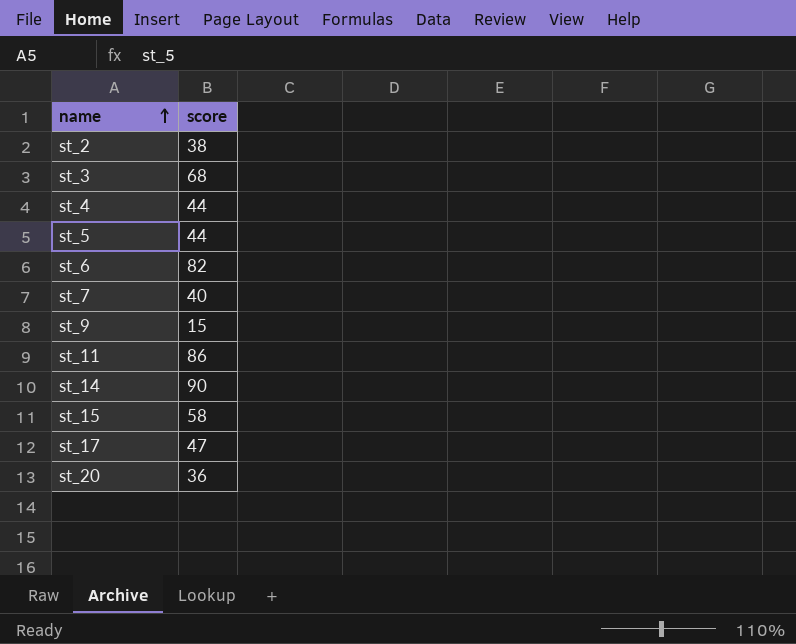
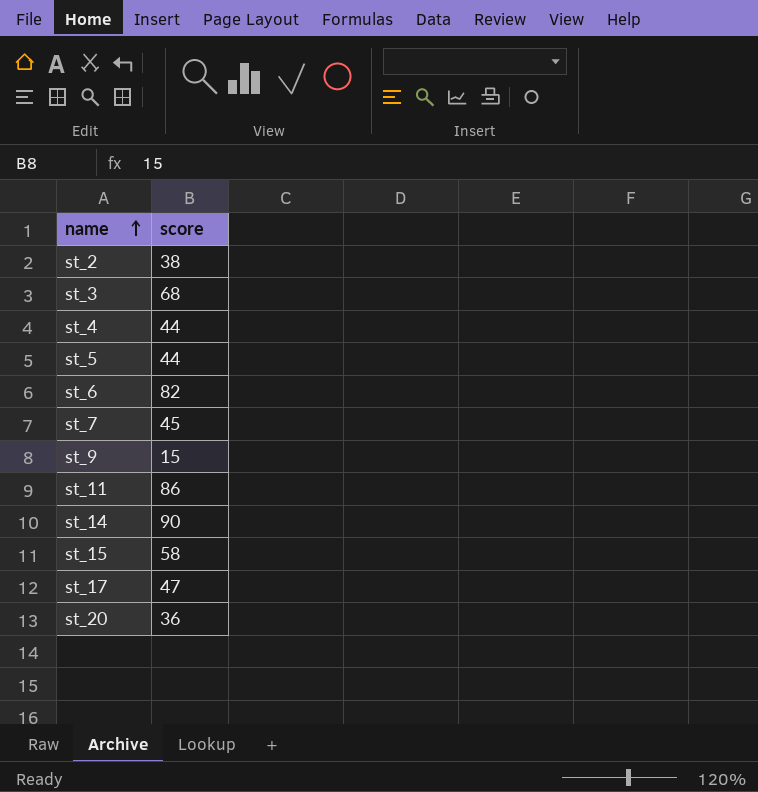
st_7 | score: 40 -> 45

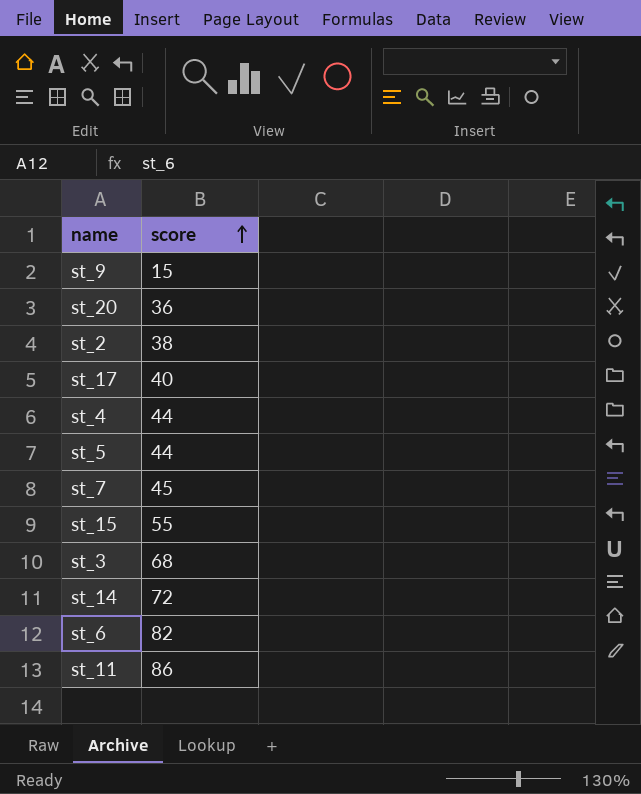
row order: name ascending -> score ascending
st_17 | score: 47 -> 40
st_15 | score: 58 -> 55
st_14 | score: 90 -> 72

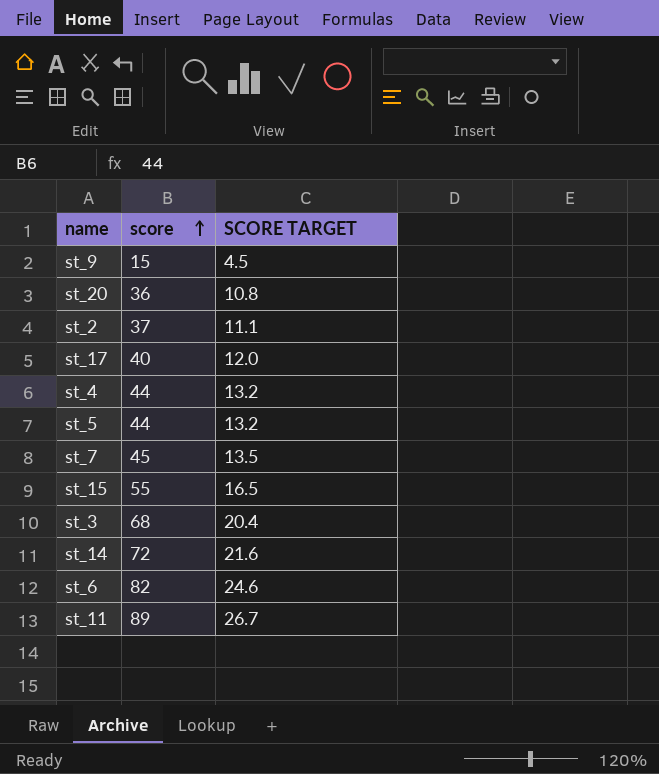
column SCORE TARGET | formula: none -> [score] * 0.3
st_2 | score: 38 -> 37
st_11 | score: 86 -> 89

